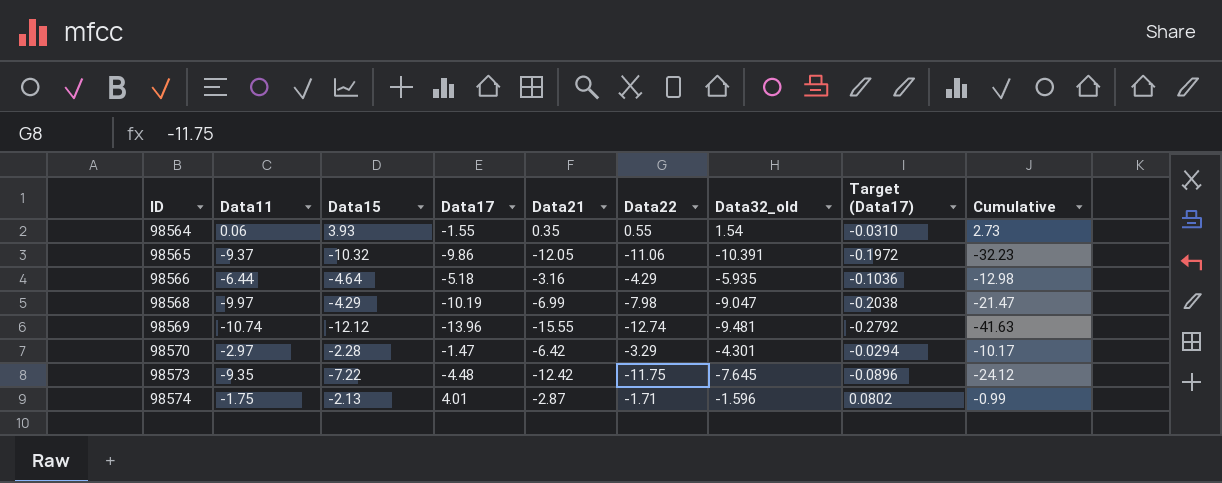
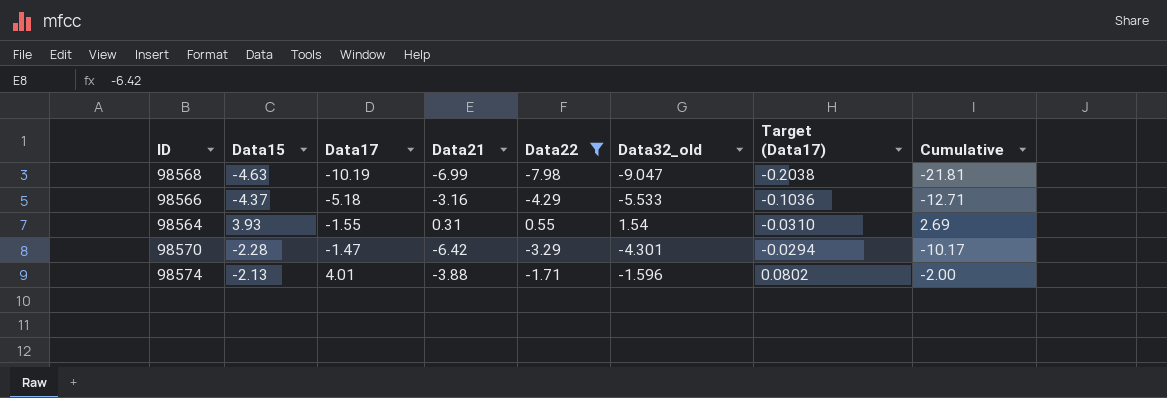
filter: none -> Data22 >= -7.98
row order: ID ascending -> Data17 ascending
column Data11 | position: 2 -> none
98568 | Data15: -4.29 -> -4.63
98568 | Cumulative: -21.47 -> -21.81
98566 | Data15: -4.64 -> -4.37
98566 | Data32_old: -5.935 -> -5.533
98566 | Cumulative: -12.98 -> -12.71
98564 | Data21: 0.35 -> 0.31
98564 | Cumulative: 2.73 -> 2.69
98574 | Data21: -2.87 -> -3.88
98574 | Cumulative: -0.99 -> -2.00

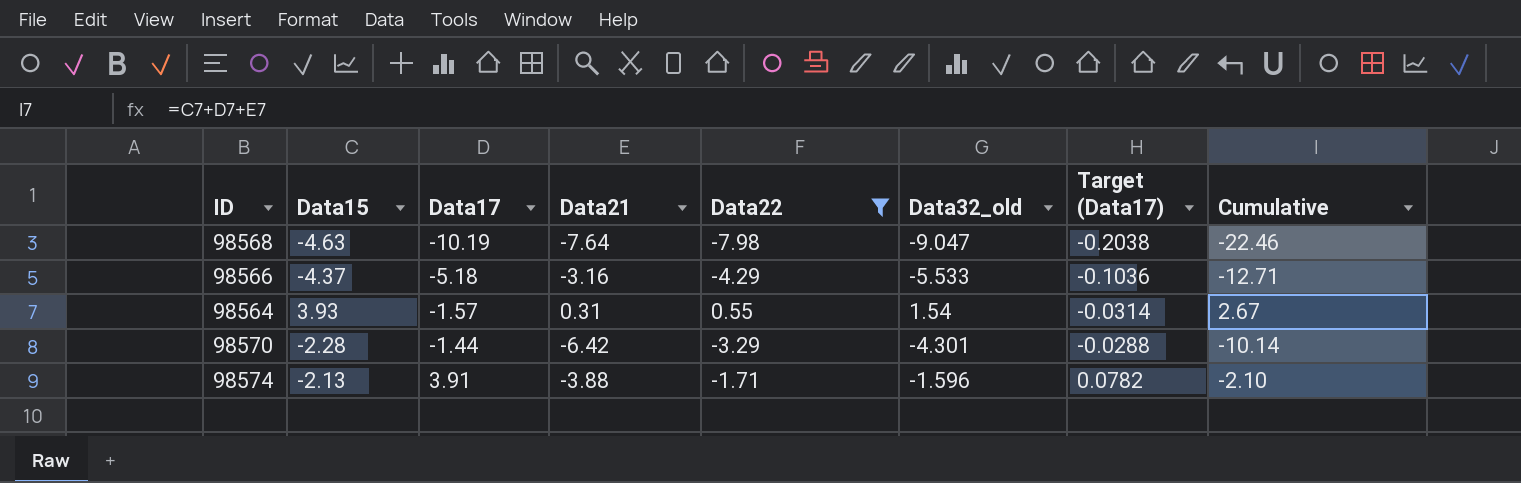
98568 | Data21: -6.99 -> -7.64
98568 | Cumulative: -21.81 -> -22.46
98564 | Data17: -1.55 -> -1.57
98564 | Target (Data17): -0.0310 -> -0.0314
98564 | Cumulative: 2.69 -> 2.67
98570 | Data17: -1.47 -> -1.44
98570 | Target (Data17): -0.0294 -> -0.0288
98570 | Cumulative: -10.17 -> -10.14
98574 | Data17: 4.01 -> 3.91
98574 | Target (Data17): 0.0802 -> 0.0782
98574 | Cumulative: -2.00 -> -2.10

